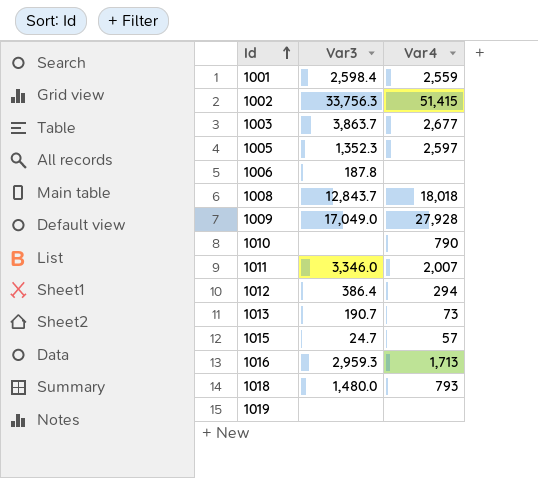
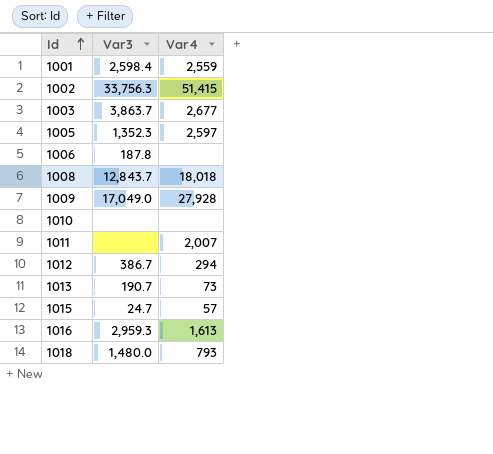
row 1019: none | none -> none
1010 | Var4: 790 -> none
1011 | Var3: 3,346.0 -> none
1012 | Var3: 386.4 -> 386.7
1016 | Var4: 1,713 -> 1,613

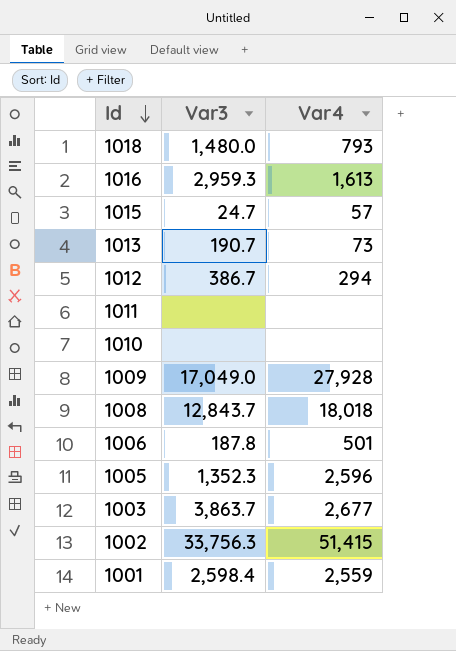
row order: Id ascending -> Id descending
1011 | Var4: 2,007 -> none
1006 | Var4: none -> 501
1005 | Var4: 2,597 -> 2,596

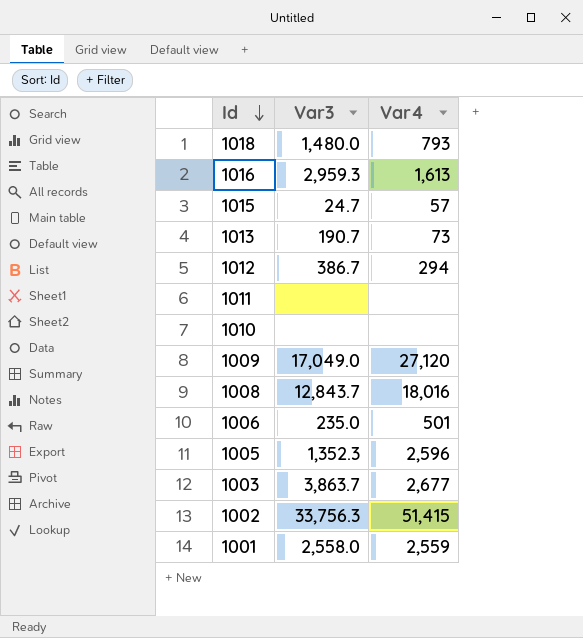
1009 | Var4: 27,928 -> 27,120
1008 | Var4: 18,018 -> 18,016
1006 | Var3: 187.8 -> 235.0
1001 | Var3: 2,598.4 -> 2,558.0

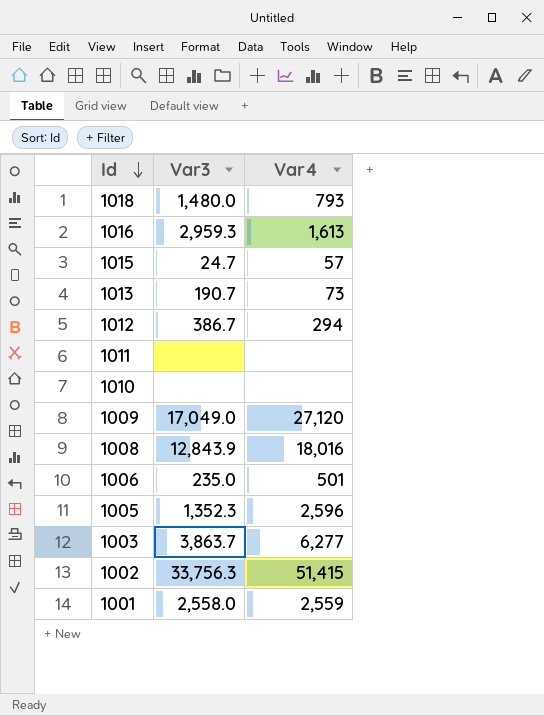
1008 | Var3: 12,843.7 -> 12,843.9
1003 | Var4: 2,677 -> 6,277

